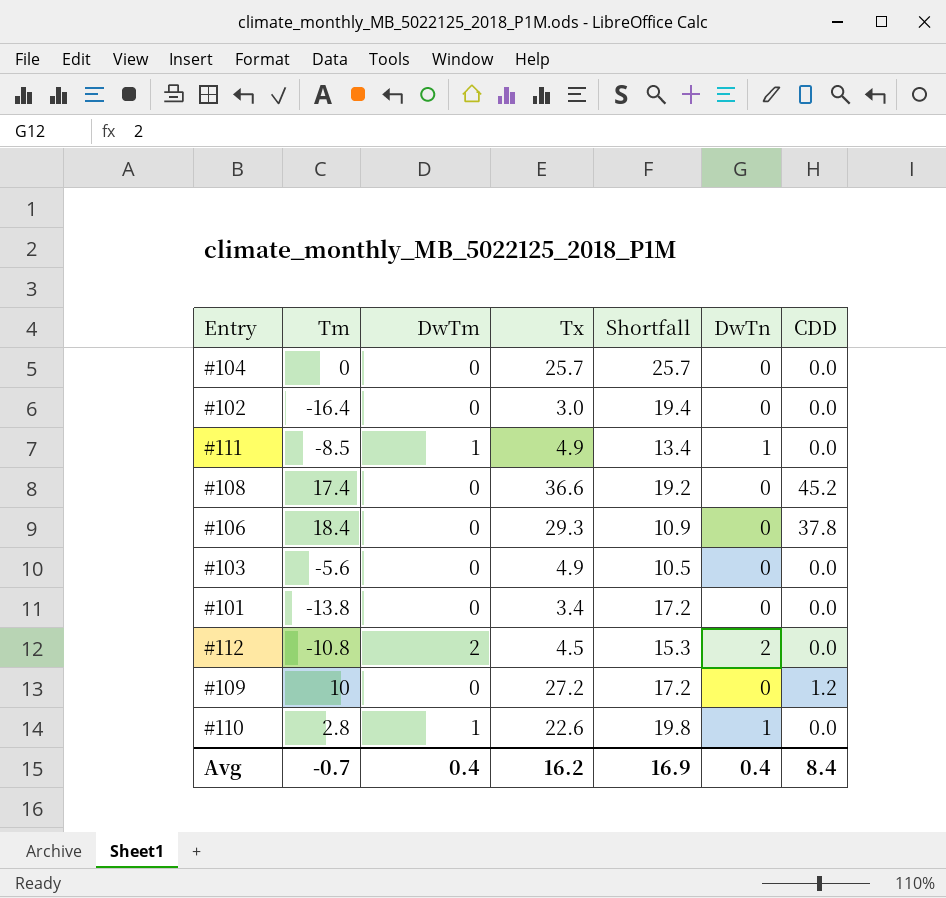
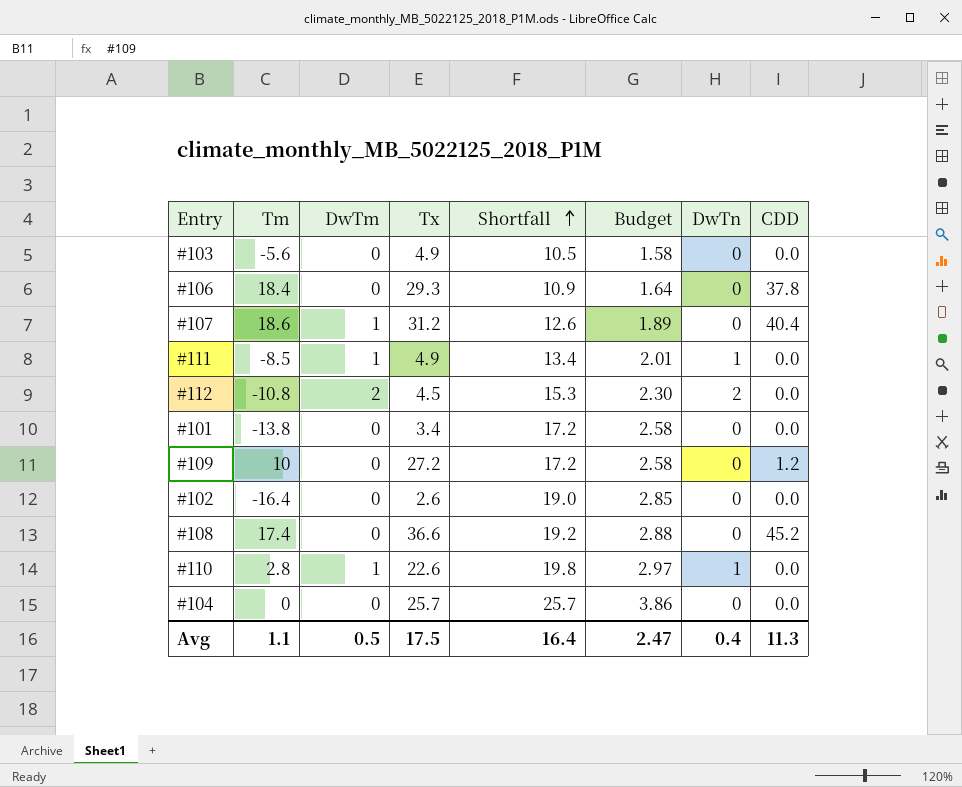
row order: none -> Shortfall ascending
column Budget | formula: none -> [Shortfall] * 0.15
row #107: none -> 18.6 | 1 | 31.2 | 12.6 | 1.89 | 0 | 40.4
#102 | Tx: 3.0 -> 2.6
#102 | Shortfall: 19.4 -> 19.0
Avg | Tm: -0.7 -> 1.1
Avg | DwTm: 0.4 -> 0.5
Avg | Tx: 16.2 -> 17.5
Avg | Shortfall: 16.9 -> 16.4
Avg | CDD: 8.4 -> 11.3

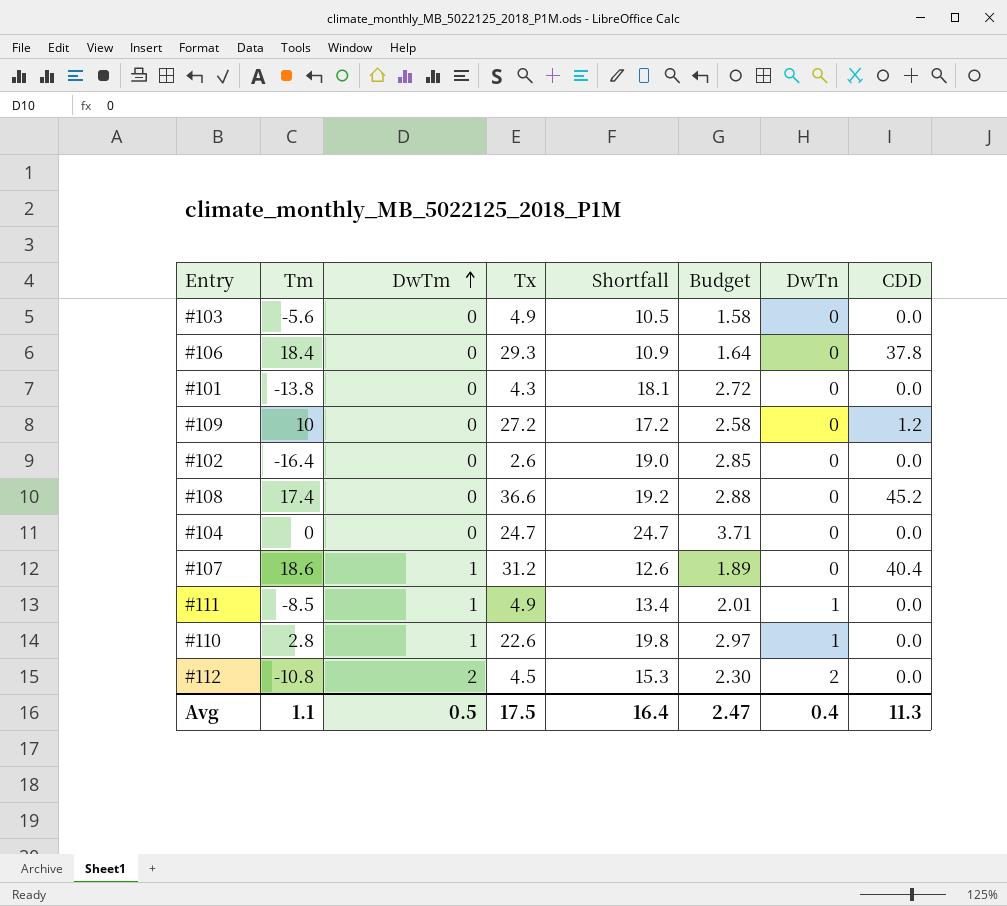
row order: Shortfall ascending -> DwTm ascending
#101 | Tx: 3.4 -> 4.3
#101 | Shortfall: 17.2 -> 18.1
#101 | Budget: 2.58 -> 2.72
#104 | Tx: 25.7 -> 24.7
#104 | Shortfall: 25.7 -> 24.7
#104 | Budget: 3.86 -> 3.71

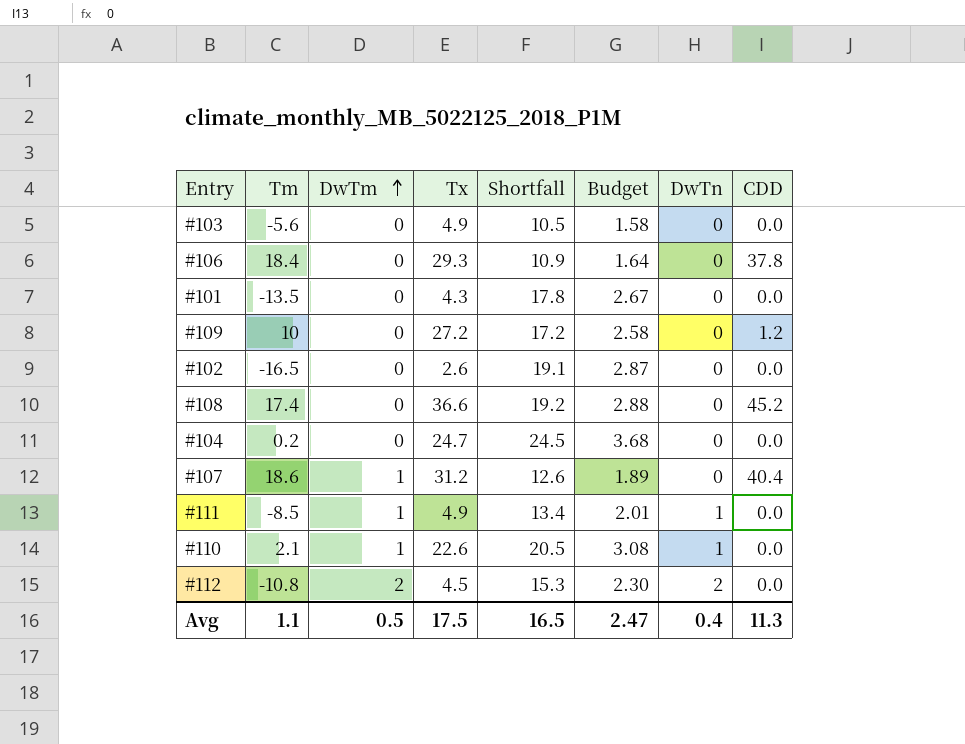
#101 | Tm: -13.8 -> -13.5
#101 | Shortfall: 18.1 -> 17.8
#101 | Budget: 2.72 -> 2.67
#102 | Tm: -16.4 -> -16.5
#102 | Shortfall: 19.0 -> 19.1
#102 | Budget: 2.85 -> 2.87
#104 | Tm: 0 -> 0.2
#104 | Shortfall: 24.7 -> 24.5
#104 | Budget: 3.71 -> 3.68
#110 | Tm: 2.8 -> 2.1
#110 | Shortfall: 19.8 -> 20.5
#110 | Budget: 2.97 -> 3.08
Avg | Shortfall: 16.4 -> 16.5

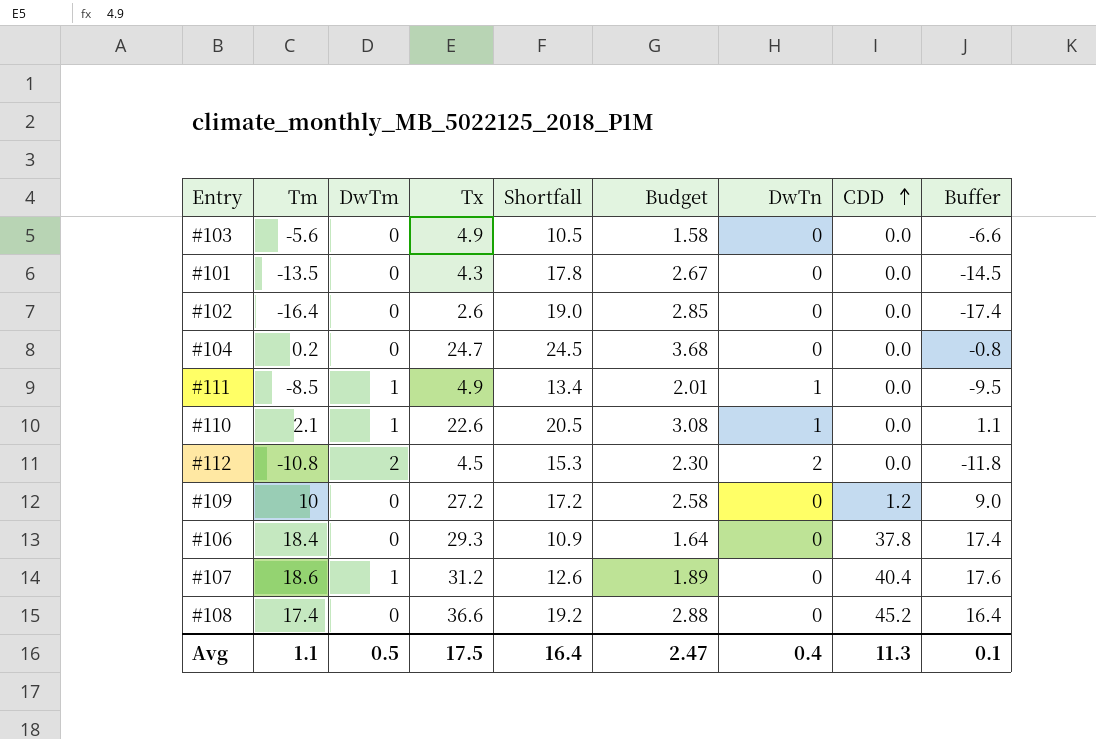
row order: DwTm ascending -> CDD ascending
column Buffer | formula: none -> [Tm] - 1
#102 | Tm: -16.5 -> -16.4
#102 | Shortfall: 19.1 -> 19.0
#102 | Budget: 2.87 -> 2.85
Avg | Shortfall: 16.5 -> 16.4

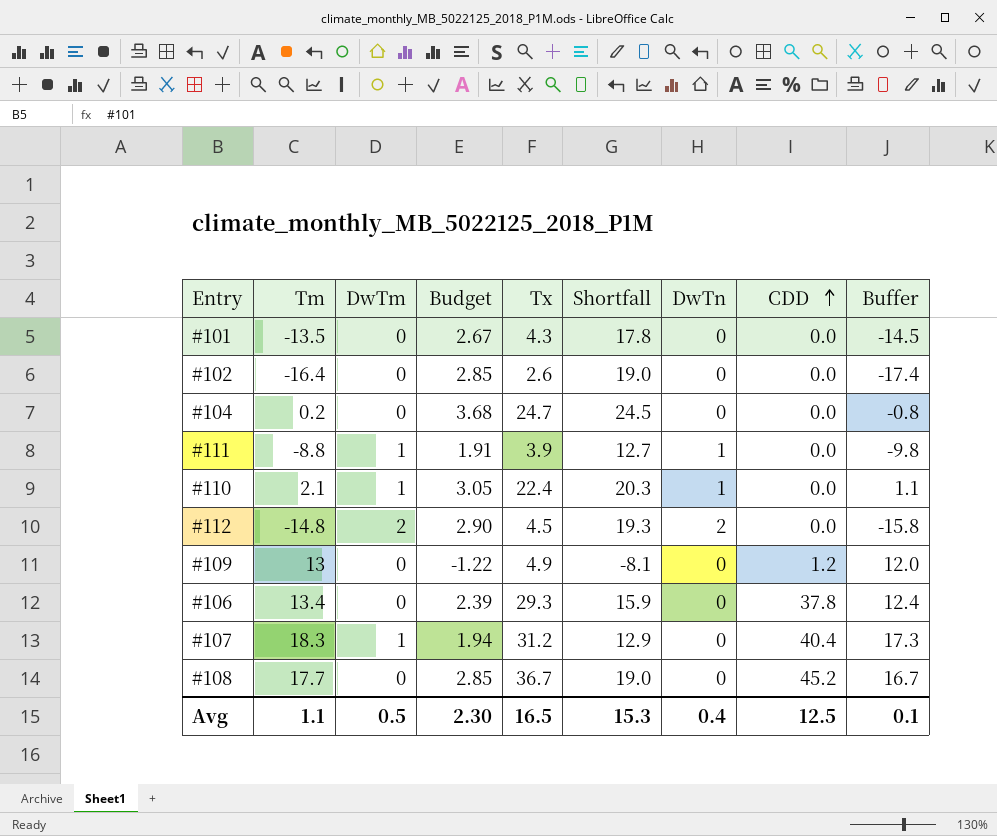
column Budget | position: 6 -> 4
row #103: -5.6 | 0 | 4.9 | 10.5 | 1.58 | 0 | 0.0 | -6.6 -> none
#111 | Tm: -8.5 -> -8.8
#111 | Budget: 2.01 -> 1.91
#111 | Tx: 4.9 -> 3.9
#111 | Shortfall: 13.4 -> 12.7
#111 | Buffer: -9.5 -> -9.8
#110 | Budget: 3.08 -> 3.05
#110 | Tx: 22.6 -> 22.4
#110 | Shortfall: 20.5 -> 20.3
#112 | Tm: -10.8 -> -14.8
#112 | Budget: 2.30 -> 2.90
#112 | Shortfall: 15.3 -> 19.3
#112 | Buffer: -11.8 -> -15.8
#109 | Tm: 10 -> 13
#109 | Budget: 2.58 -> -1.22
#109 | Tx: 27.2 -> 4.9
#109 | Shortfall: 17.2 -> -8.1
#109 | Buffer: 9.0 -> 12.0
#106 | Tm: 18.4 -> 13.4
#106 | Budget: 1.64 -> 2.39
#106 | Shortfall: 10.9 -> 15.9
#106 | Buffer: 17.4 -> 12.4
#107 | Tm: 18.6 -> 18.3
#107 | Budget: 1.89 -> 1.94
#107 | Shortfall: 12.6 -> 12.9
#107 | Buffer: 17.6 -> 17.3
#108 | Tm: 17.4 -> 17.7
#108 | Budget: 2.88 -> 2.85
#108 | Tx: 36.6 -> 36.7
#108 | Shortfall: 19.2 -> 19.0
#108 | Buffer: 16.4 -> 16.7
Avg | Budget: 2.47 -> 2.30
Avg | Tx: 17.5 -> 16.5
Avg | Shortfall: 16.4 -> 15.3
Avg | CDD: 11.3 -> 12.5

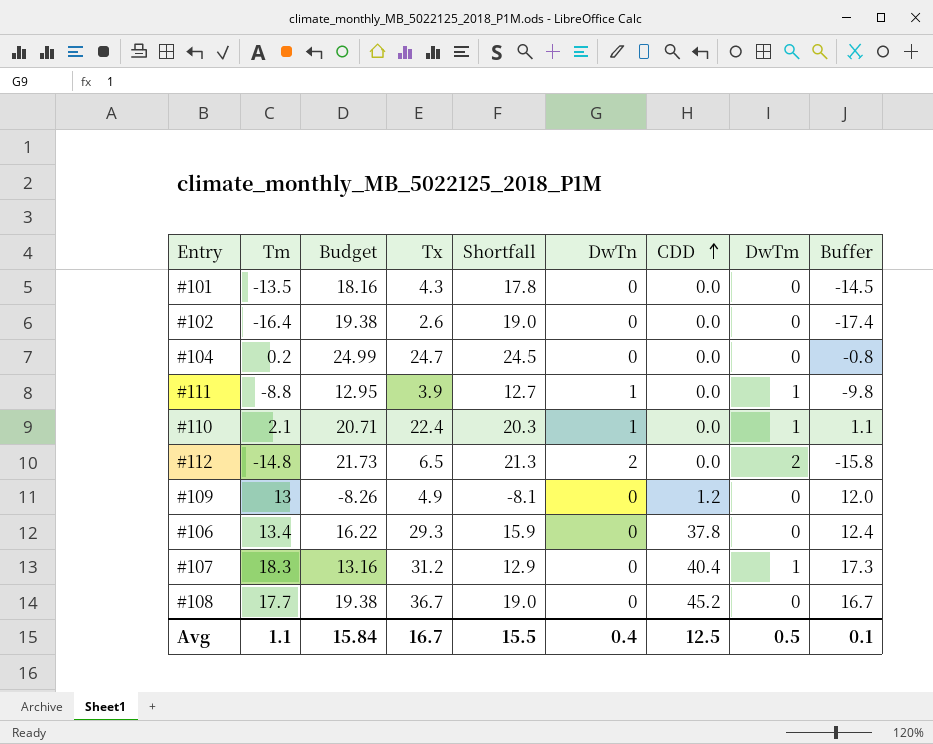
column Budget | formula: [Shortfall] * 0.15 -> [Shortfall] * 1.02
column DwTm | position: 3 -> 8
#112 | Tx: 4.5 -> 6.5
#112 | Shortfall: 19.3 -> 21.3
Avg | Budget: 2.30 -> 15.84
Avg | Tx: 16.5 -> 16.7
Avg | Shortfall: 15.3 -> 15.5

